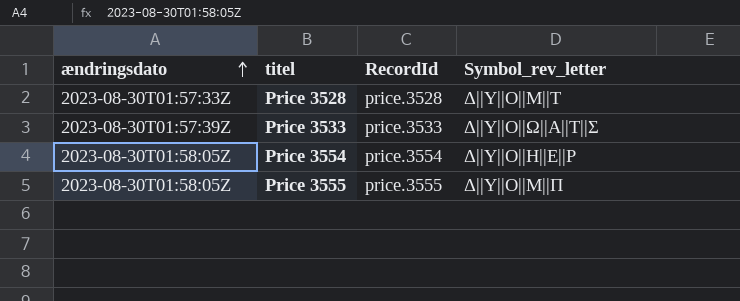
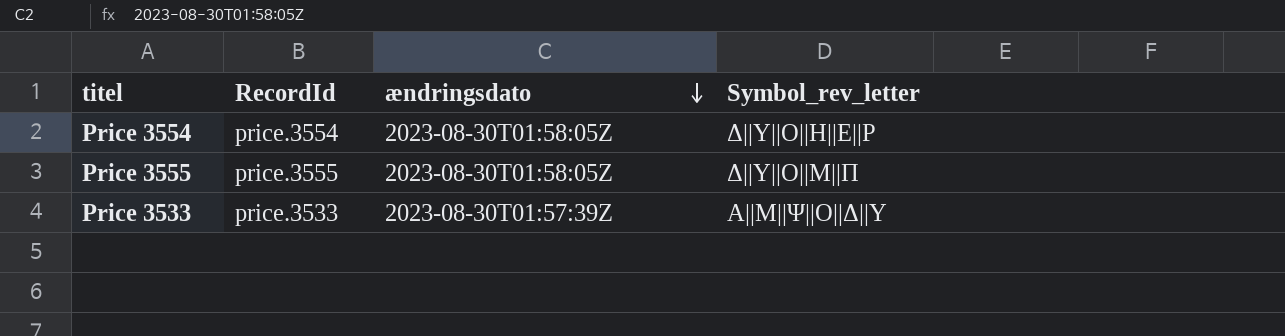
row order: ændringsdato ascending -> ændringsdato descending
column ændringsdato | position: 1 -> 3
row Price 3528: 2023-08-30T01:57:33Z | price.3528 | Δ||Υ||Ο||Μ||Τ -> none
Price 3533 | Symbol_rev_letter: Δ||Υ||Ο||Ω||Α||Τ||Σ -> Α||Μ||Ψ||Ο||Δ||Υ

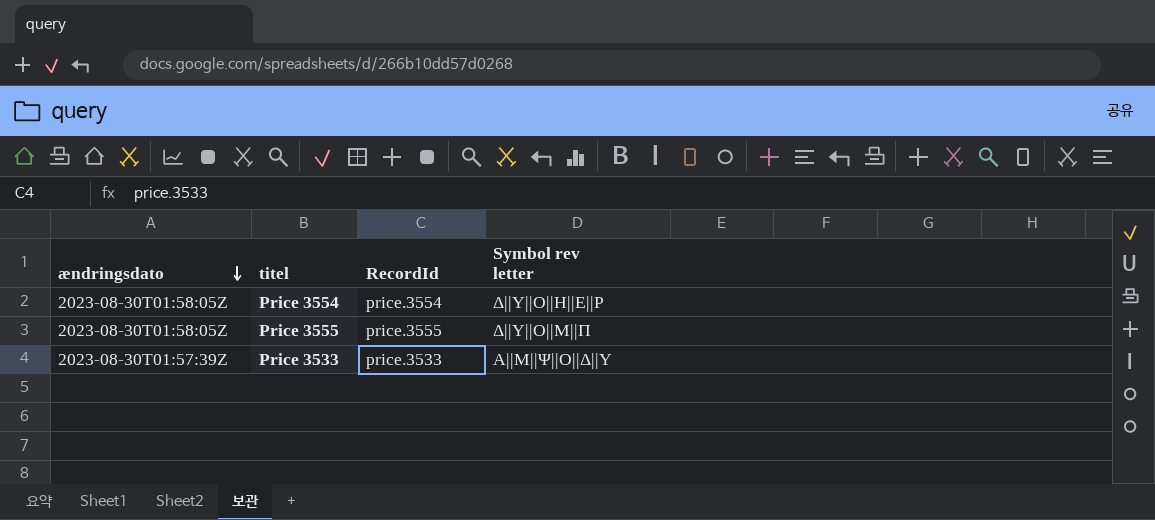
column ændringsdato | position: 3 -> 1
column name: Symbol_rev_letter -> Symbol rev letter

